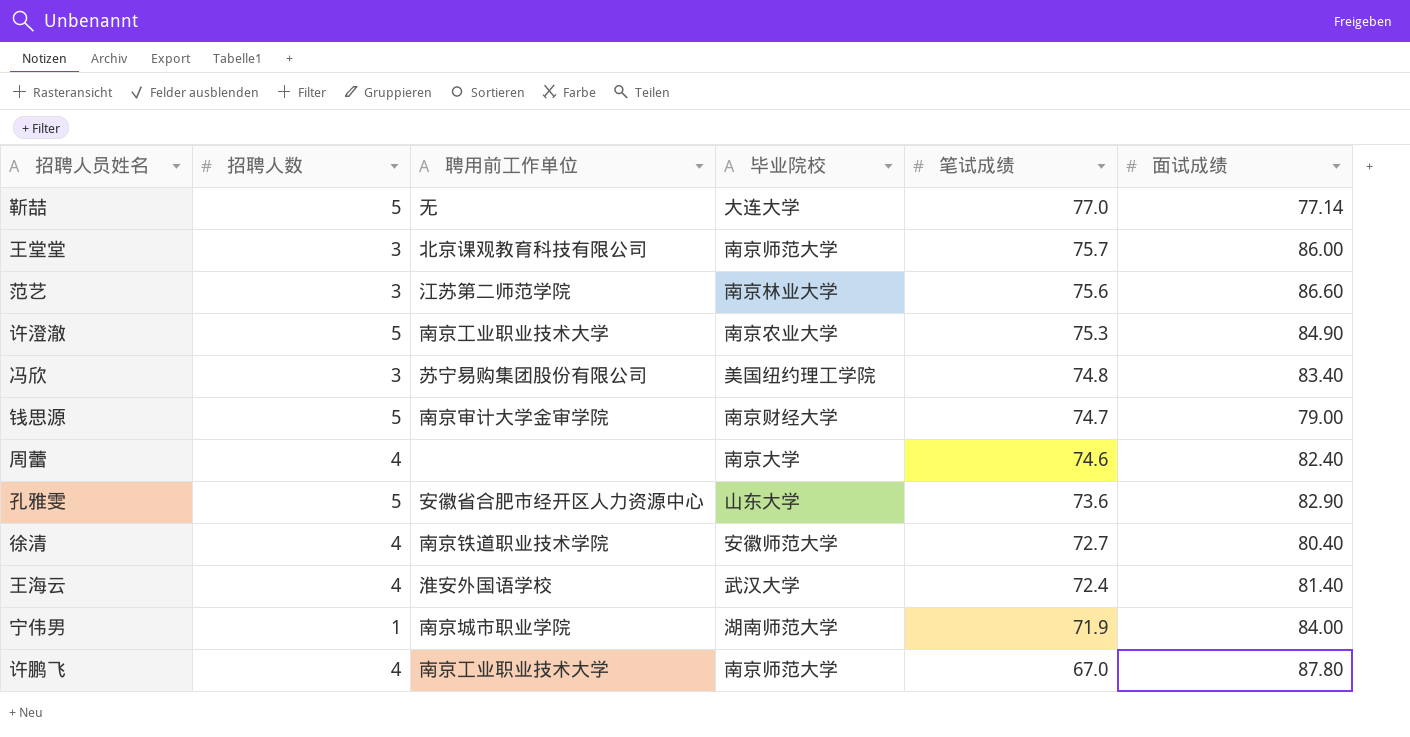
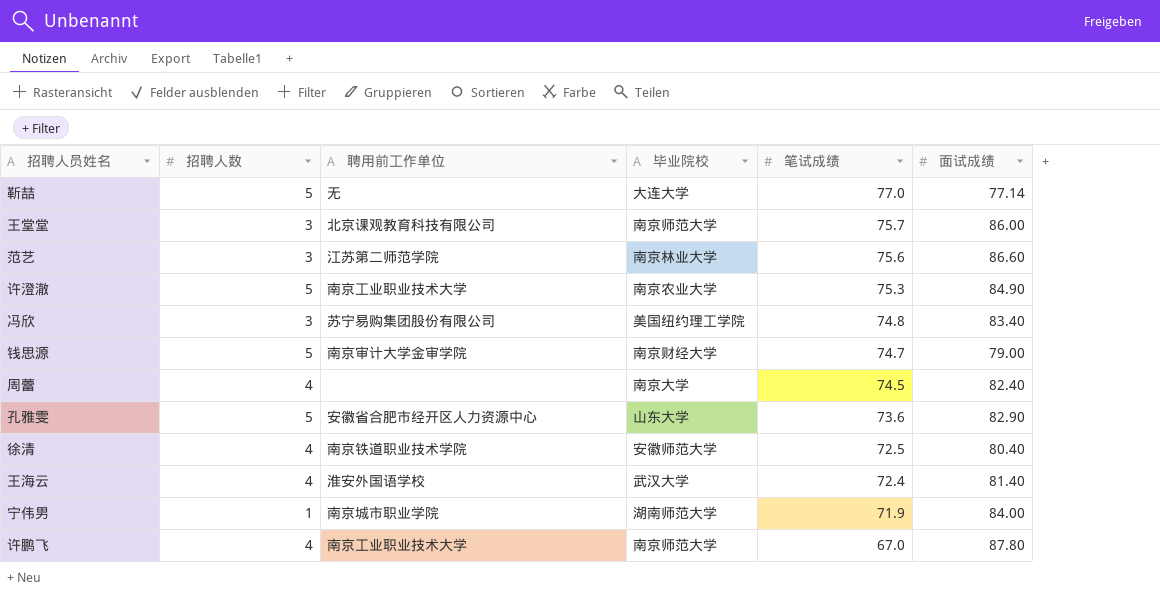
周蕾 | 笔试成绩: 74.6 -> 74.5
徐清 | 笔试成绩: 72.7 -> 72.5

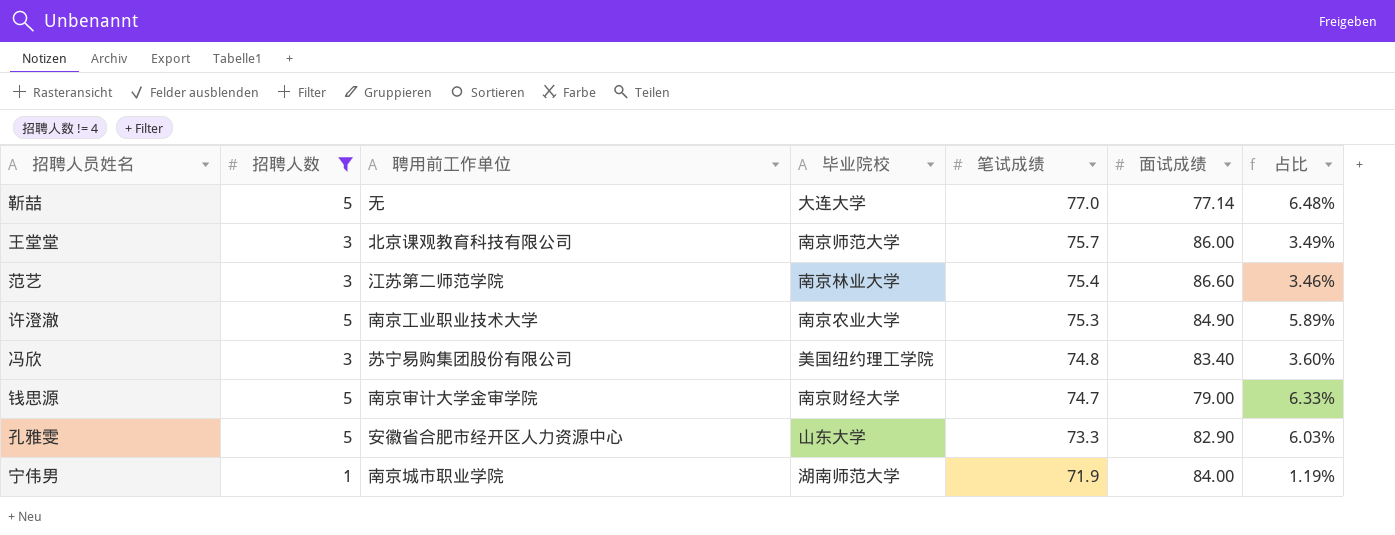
filter: none -> 招聘人数 != 4
column 占比 | formula: none -> [招聘人数] / [面试成绩]
范艺 | 笔试成绩: 75.6 -> 75.4
孔雅雯 | 笔试成绩: 73.6 -> 73.3

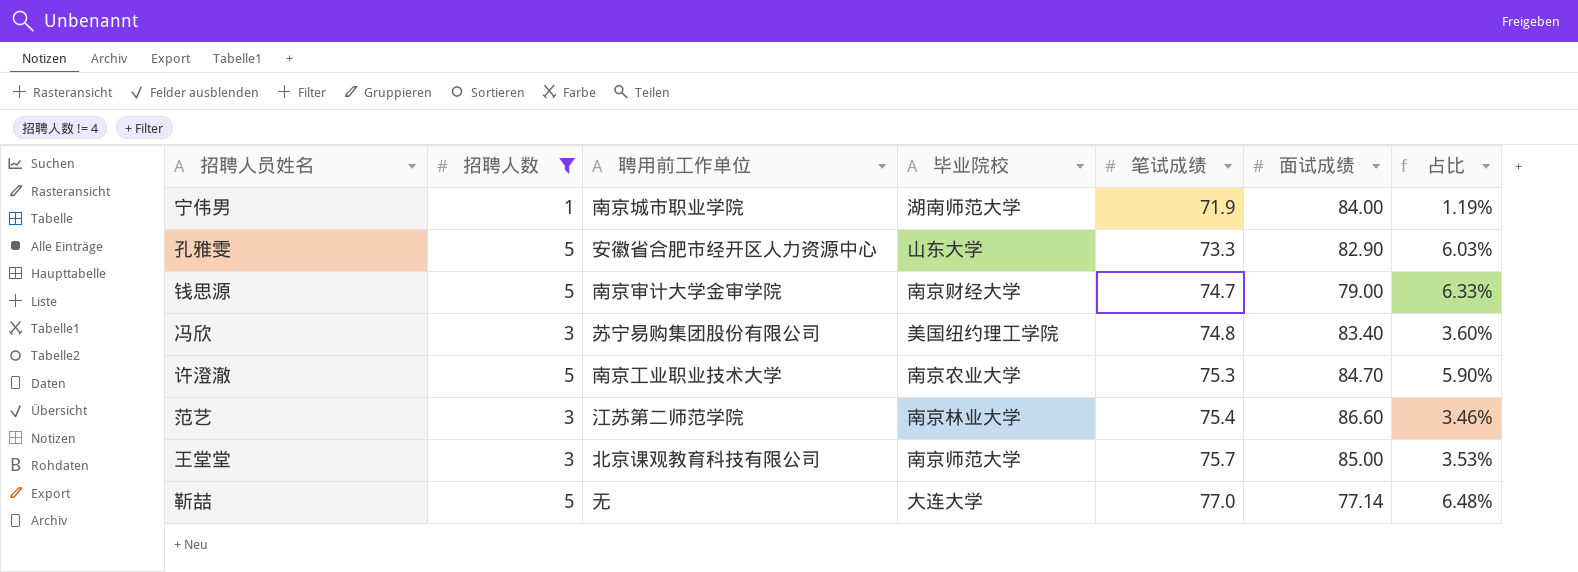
row order: 笔试成绩 descending -> 笔试成绩 ascending
许澄澈 | 面试成绩: 84.90 -> 84.70
许澄澈 | 占比: 5.89% -> 5.90%
王堂堂 | 面试成绩: 86.00 -> 85.00
王堂堂 | 占比: 3.49% -> 3.53%

